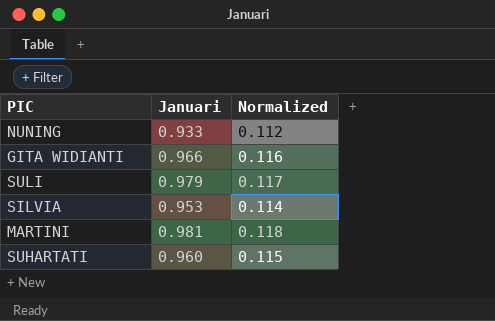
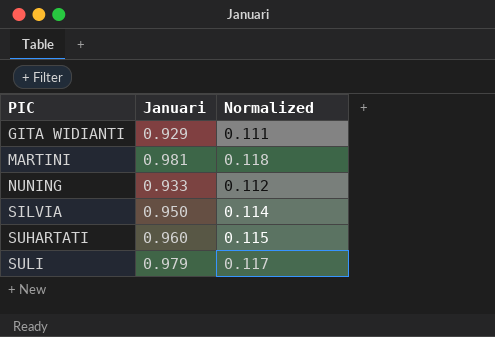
row order: none -> PIC ascending
GITA WIDIANTI | Januari: 0.966 -> 0.929
GITA WIDIANTI | Normalized: 0.116 -> 0.111
SILVIA | Januari: 0.953 -> 0.950

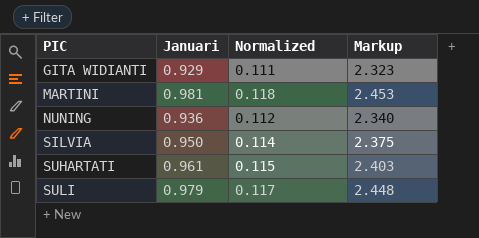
column Markup | formula: none -> [Januari] * 2.5
NUNING | Januari: 0.933 -> 0.936
SUHARTATI | Januari: 0.960 -> 0.961

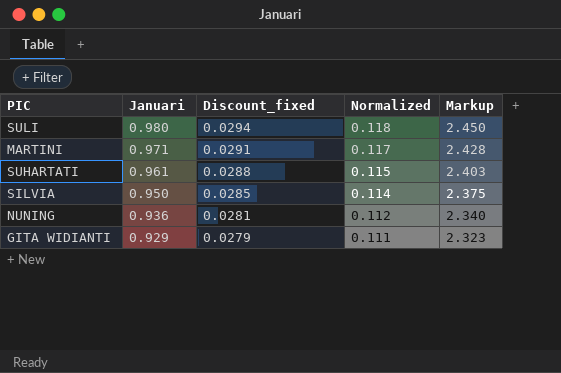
row order: PIC ascending -> Januari descending
column Discount_fixed | formula: none -> [Januari] * 0.03
SULI | Januari: 0.979 -> 0.980
SULI | Normalized: 0.117 -> 0.118
SULI | Markup: 2.448 -> 2.450
MARTINI | Januari: 0.981 -> 0.971
MARTINI | Normalized: 0.118 -> 0.117
MARTINI | Markup: 2.453 -> 2.428

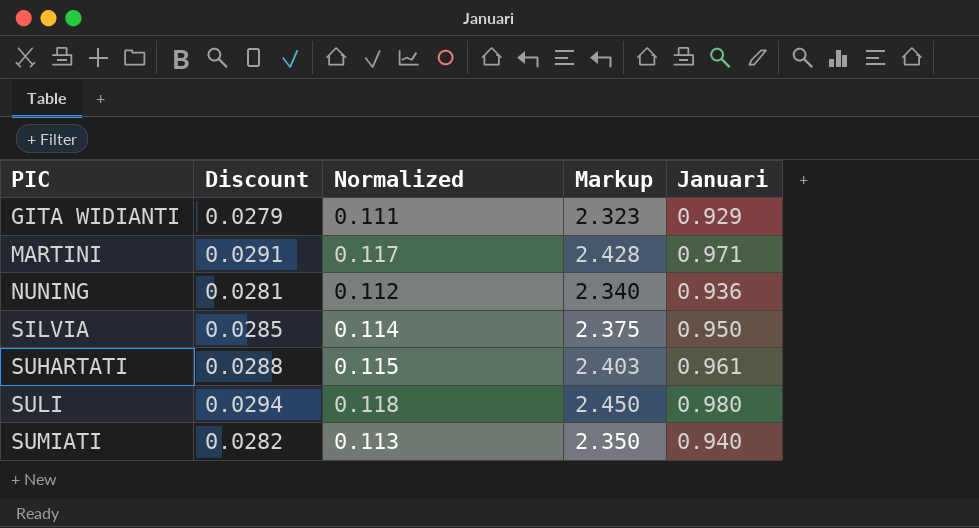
row order: Januari descending -> PIC ascending
column name: Discount_fixed -> Discount
column Januari | position: 2 -> 5
row SUMIATI: none -> 0.0282 | 0.113 | 2.350 | 0.940

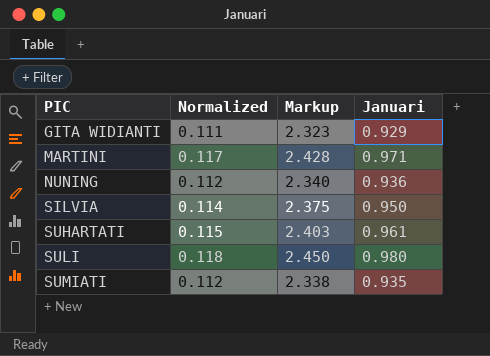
column Discount | formula: [Januari] * 0.03 -> none
SUMIATI | Normalized: 0.113 -> 0.112
SUMIATI | Markup: 2.350 -> 2.338
SUMIATI | Januari: 0.940 -> 0.935

